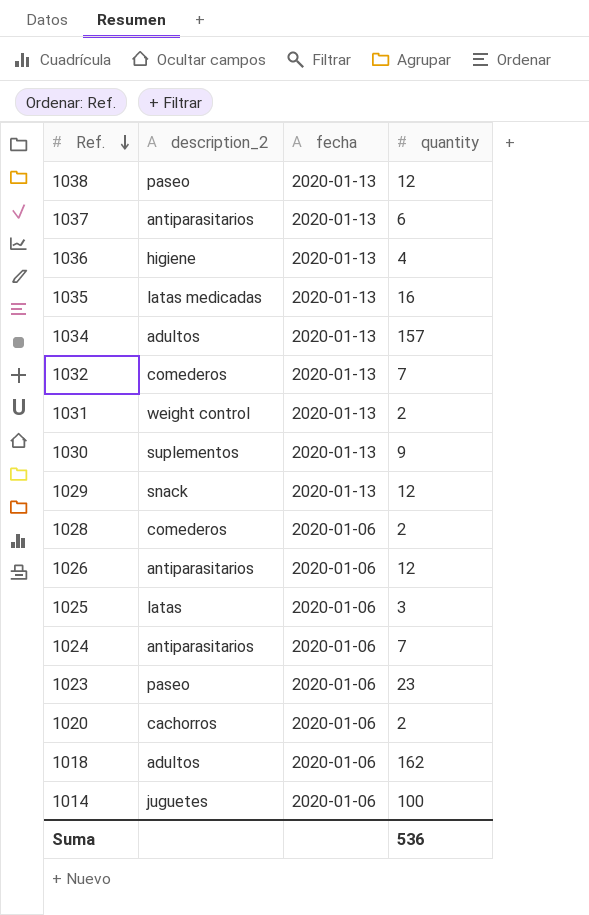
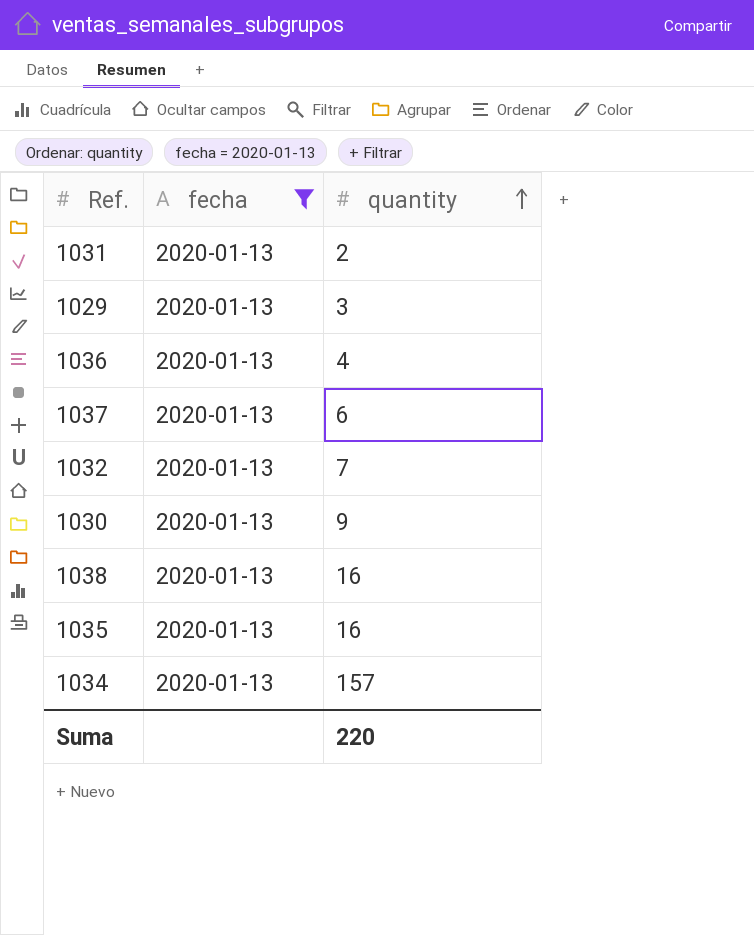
filter: none -> fecha = 2020-01-13
row order: Ref. descending -> quantity ascending
column description_2 | position: 2 -> none
1029 | quantity: 12 -> 3
1038 | quantity: 12 -> 16
Suma | quantity: 536 -> 220

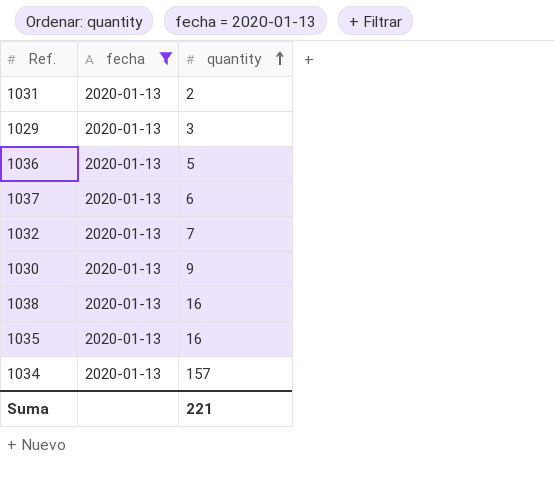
1036 | quantity: 4 -> 5
Suma | quantity: 220 -> 221

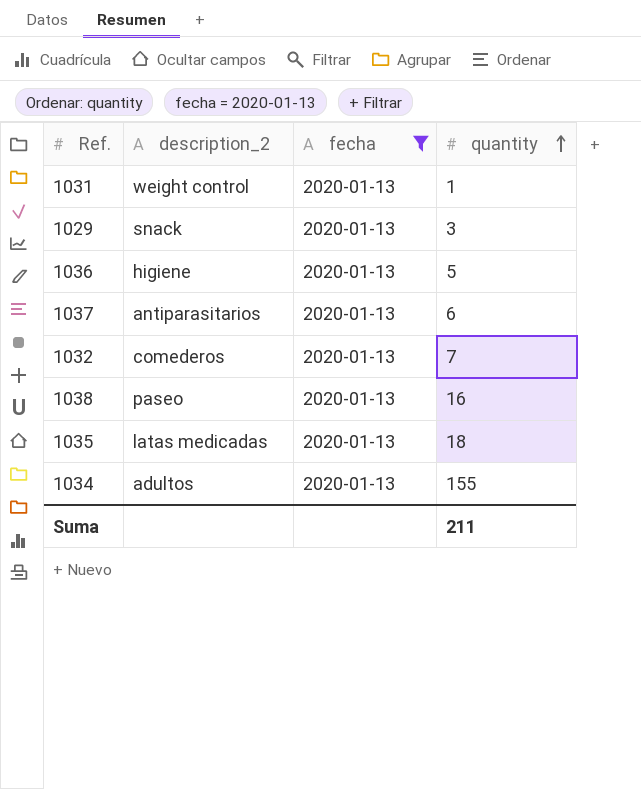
column description_2 | position: none -> 2
row 1030: 2020-01-13 | 9 -> none
1031 | quantity: 2 -> 1
1035 | quantity: 16 -> 18
1034 | quantity: 157 -> 155
Suma | quantity: 221 -> 211

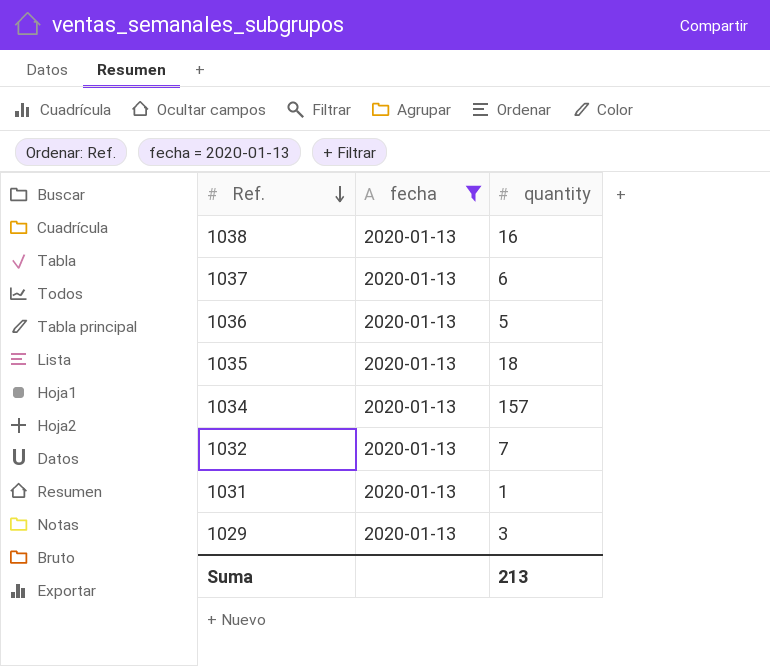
row order: quantity ascending -> Ref. descending
column description_2 | position: 2 -> none
1034 | quantity: 155 -> 157
Suma | quantity: 211 -> 213

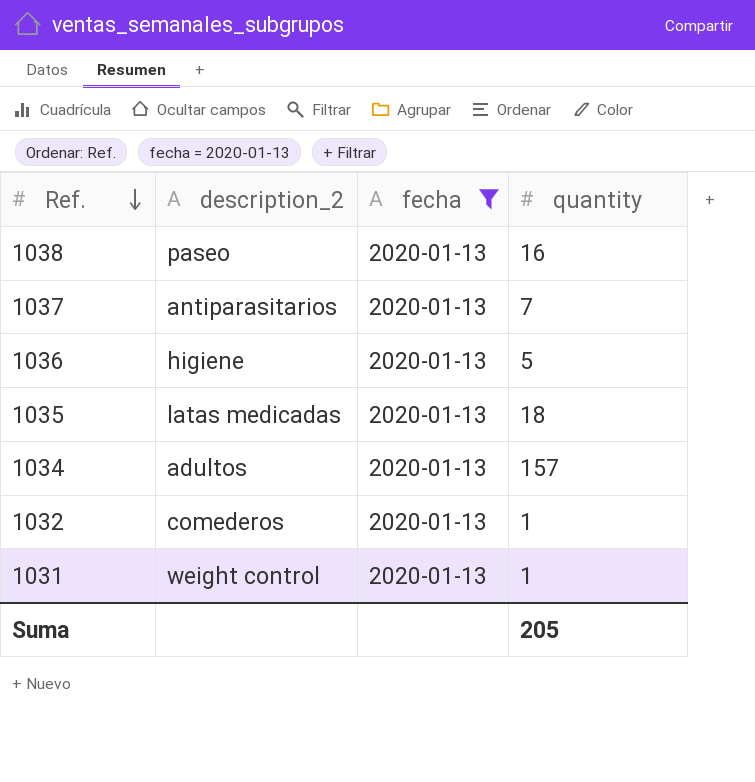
column description_2 | position: none -> 2
row 1029: 2020-01-13 | 3 -> none
1037 | quantity: 6 -> 7
1032 | quantity: 7 -> 1
Suma | quantity: 213 -> 205

